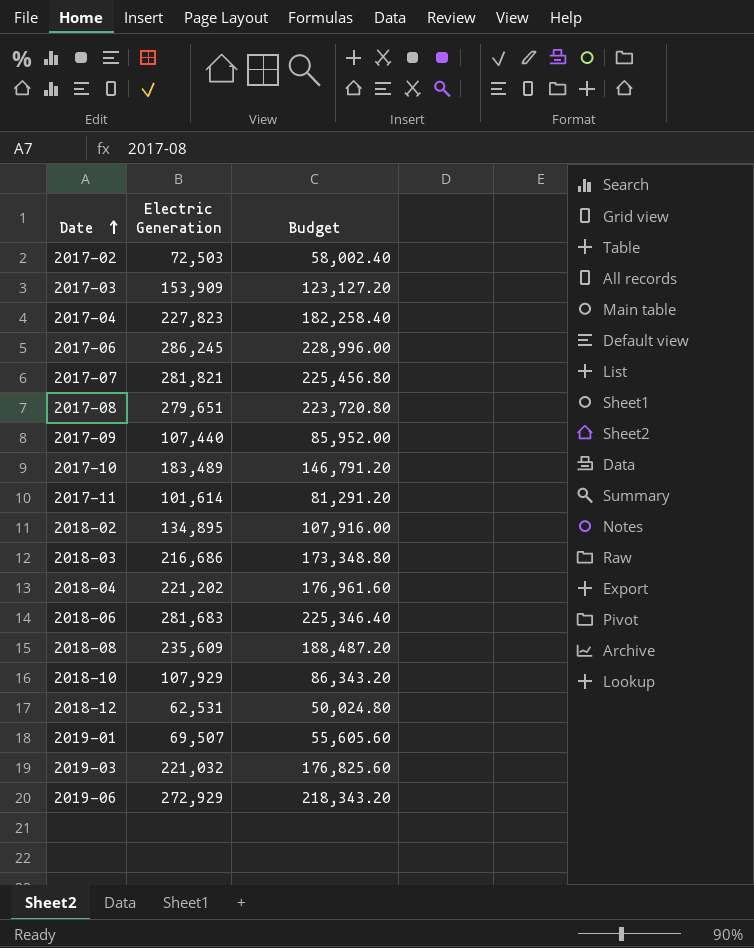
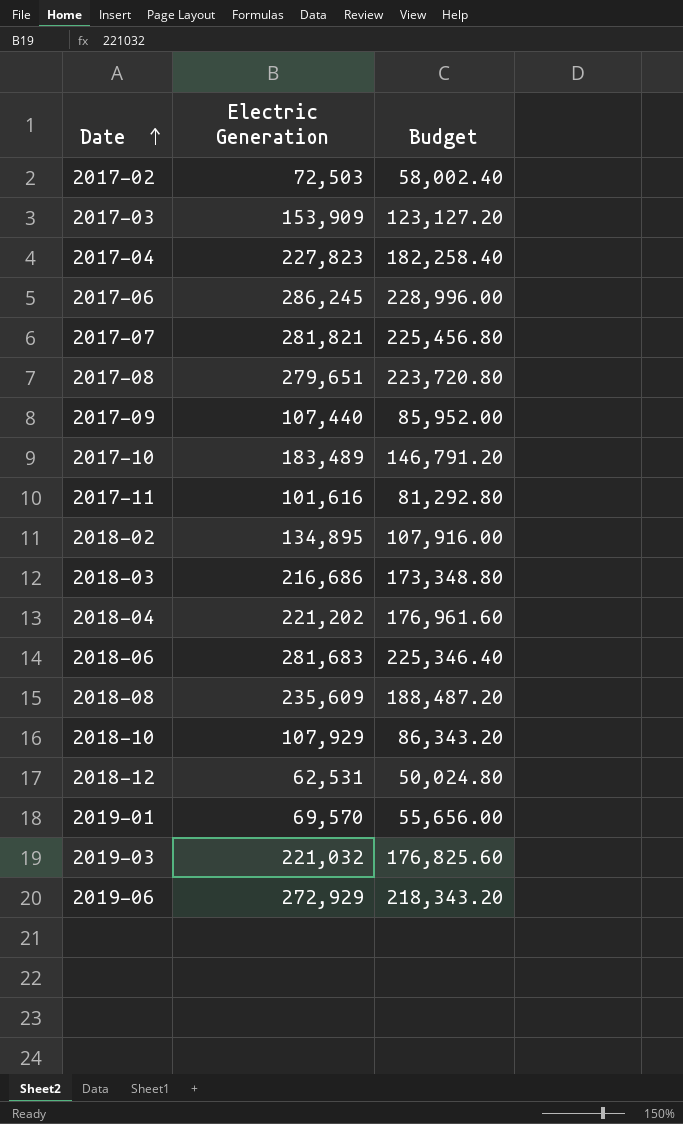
2017-11 | Electric Generation: 101,614 -> 101,616
2017-11 | Budget: 81,291.20 -> 81,292.80
2019-01 | Electric Generation: 69,507 -> 69,570
2019-01 | Budget: 55,605.60 -> 55,656.00

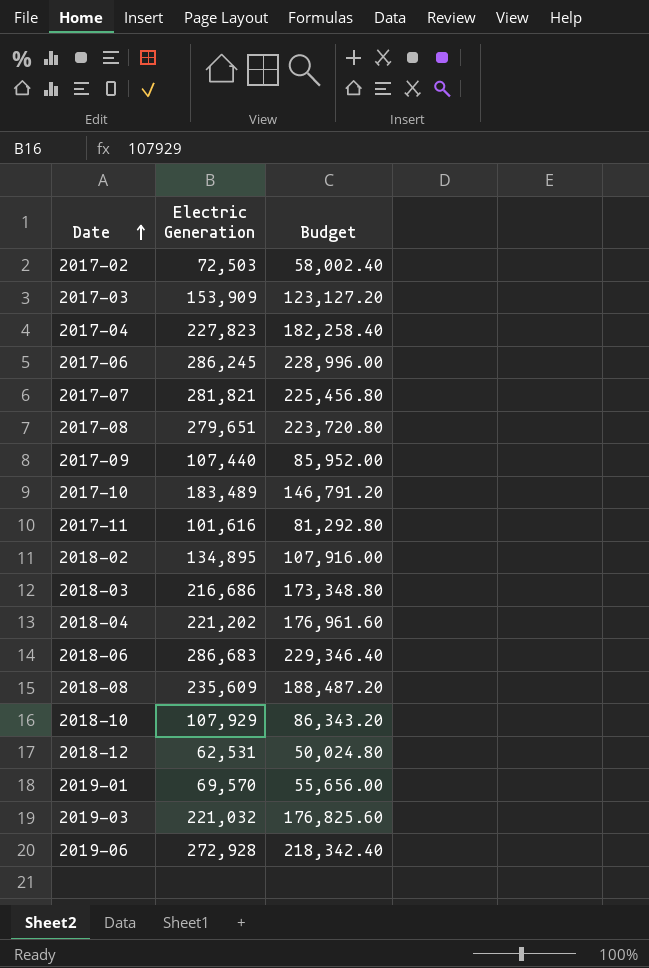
2018-06 | Electric Generation: 281,683 -> 286,683
2018-06 | Budget: 225,346.40 -> 229,346.40
2019-06 | Electric Generation: 272,929 -> 272,928
2019-06 | Budget: 218,343.20 -> 218,342.40

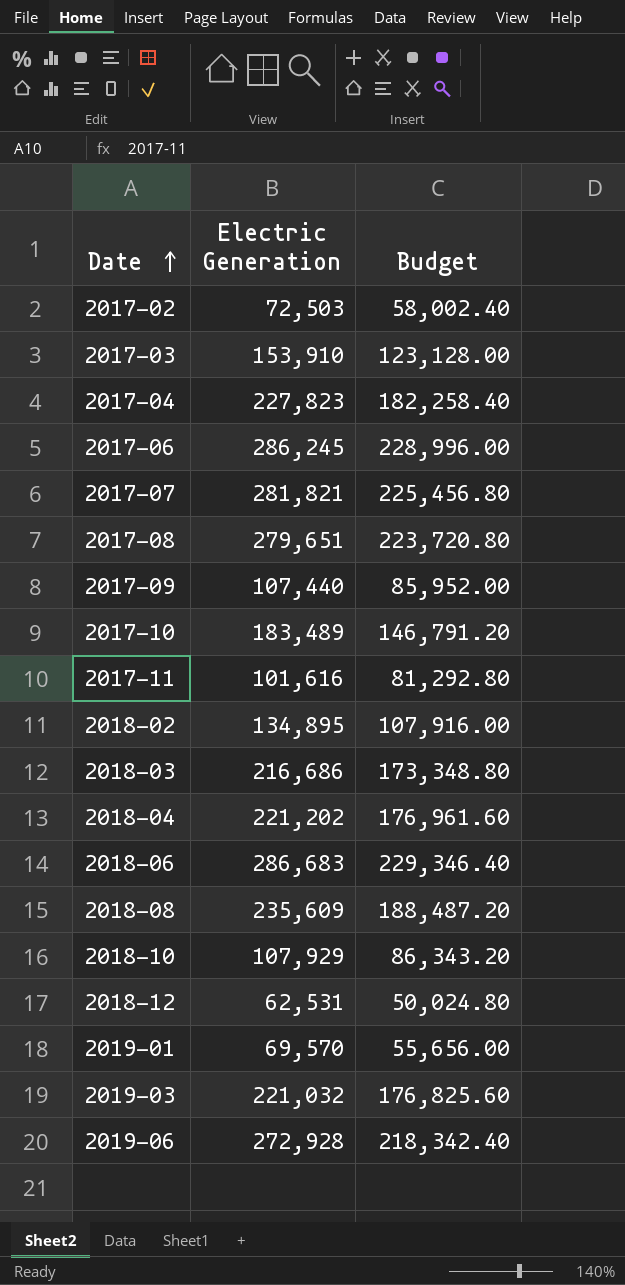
2017-03 | Electric Generation: 153,909 -> 153,910
2017-03 | Budget: 123,127.20 -> 123,128.00

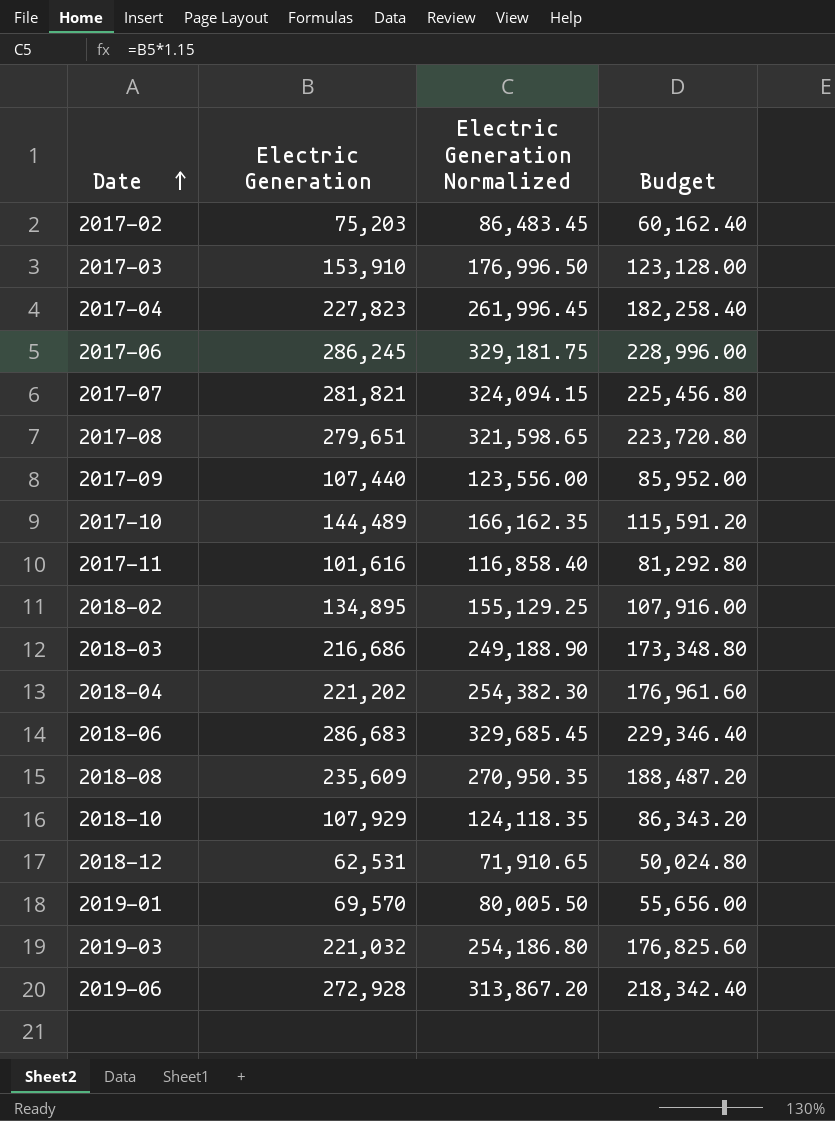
column Electric Generation Normalized | formula: none -> [Electric Generation] * 1.15
2017-02 | Electric Generation: 72,503 -> 75,203
2017-02 | Budget: 58,002.40 -> 60,162.40
2017-10 | Electric Generation: 183,489 -> 144,489
2017-10 | Budget: 146,791.20 -> 115,591.20

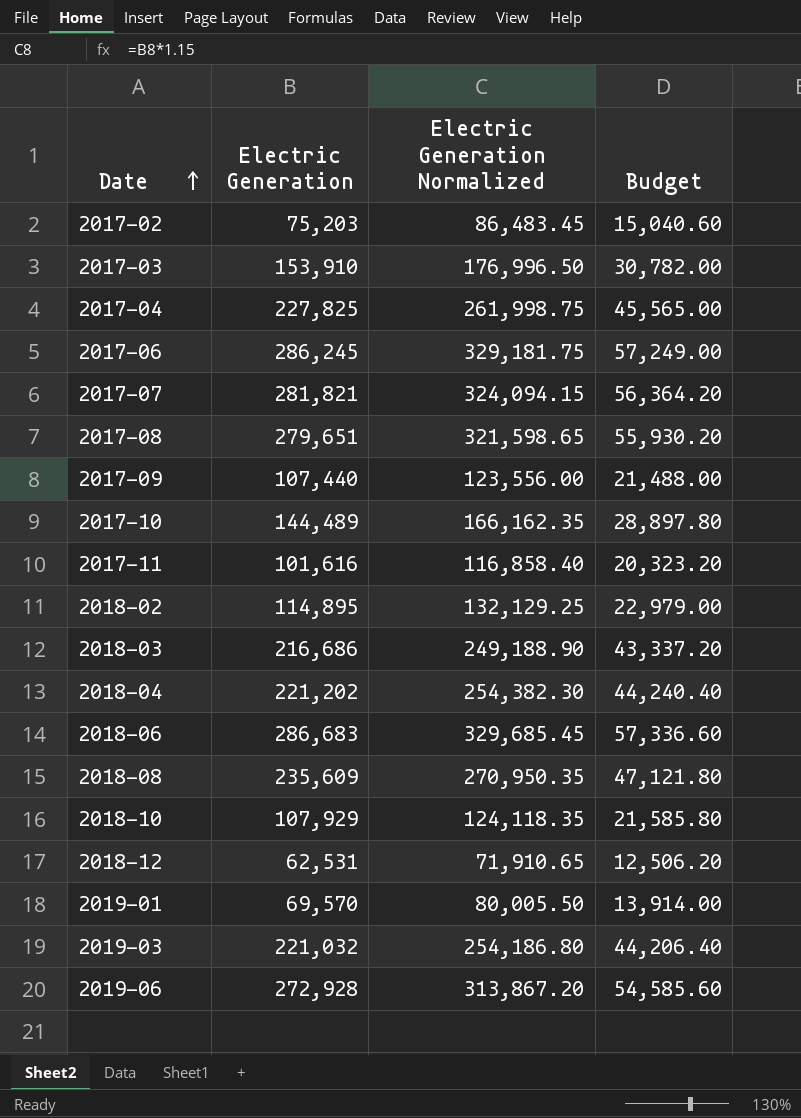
column Budget | formula: [Electric Generation] * 0.8 -> [Electric Generation] * 0.2
2017-04 | Electric Generation: 227,823 -> 227,825
2017-04 | Electric Generation Normalized: 261,996.45 -> 261,998.75
2018-02 | Electric Generation: 134,895 -> 114,895
2018-02 | Electric Generation Normalized: 155,129.25 -> 132,129.25

